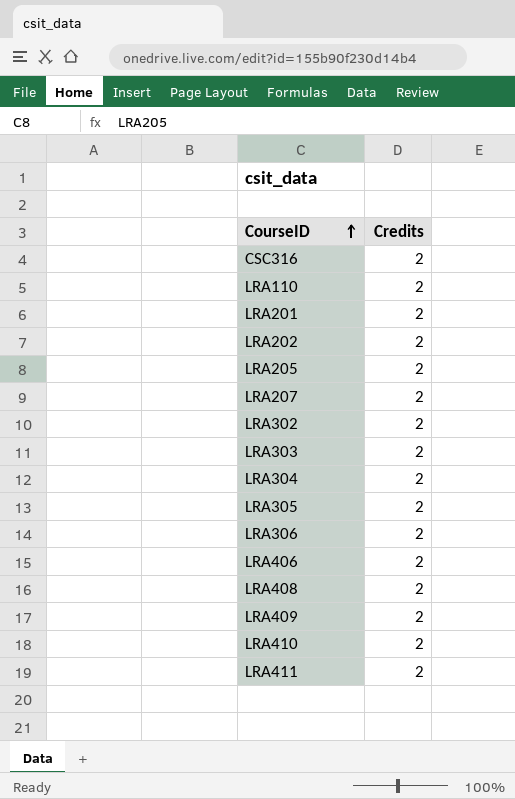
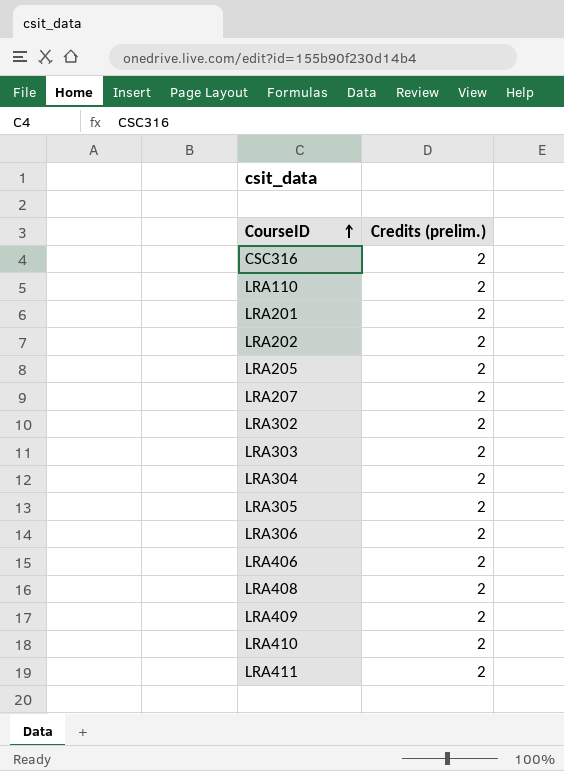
column name: Credits -> Credits (prelim.)

